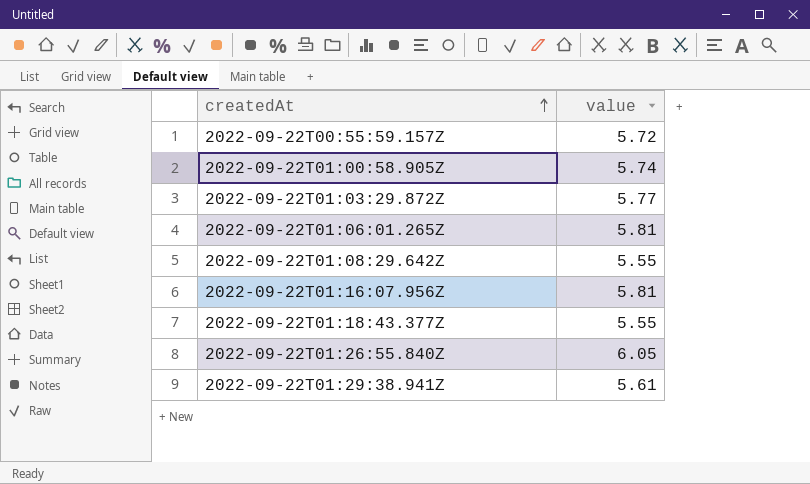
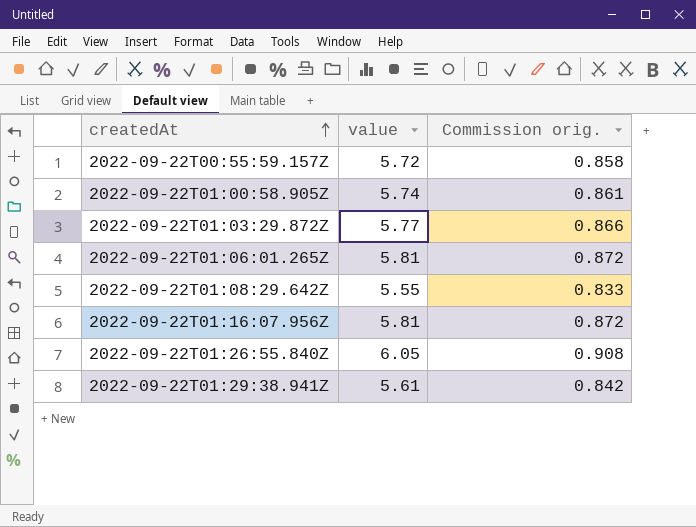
column Commission orig. | formula: none -> [value] * 0.15
row 2022-09-22T01:18:43.377Z: 5.55 -> none

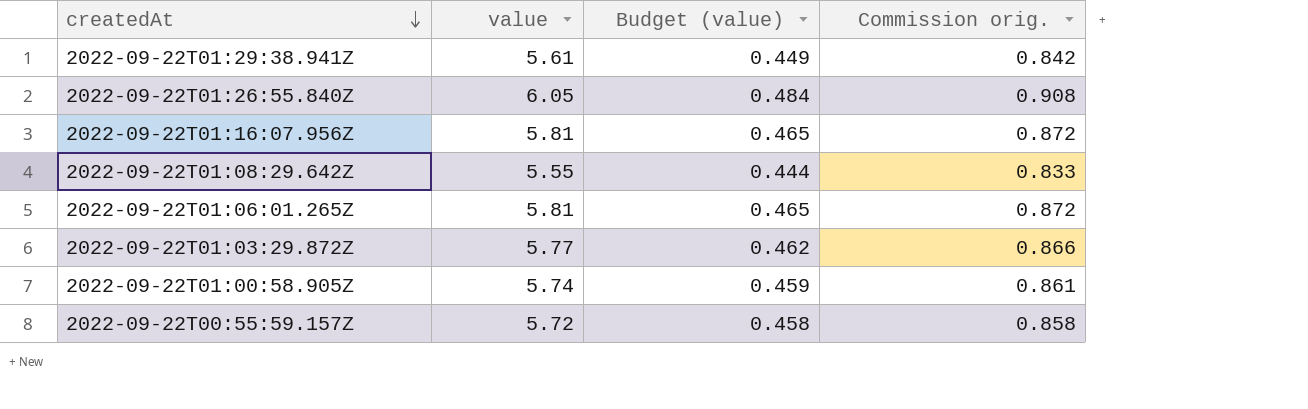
row order: createdAt ascending -> createdAt descending
column Budget (value) | formula: none -> [value] * 0.08

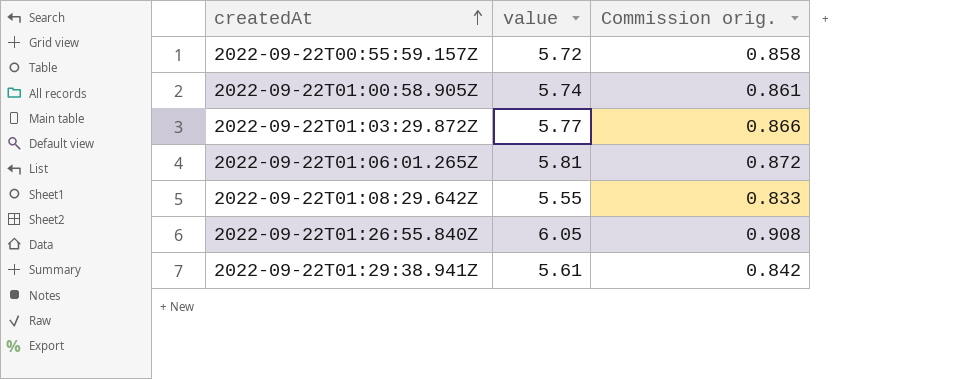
row order: createdAt descending -> createdAt ascending
column Budget (value) | formula: [value] * 0.08 -> none
row 2022-09-22T01:16:07.956Z: 5.81 | 0.465 | 0.872 -> none

